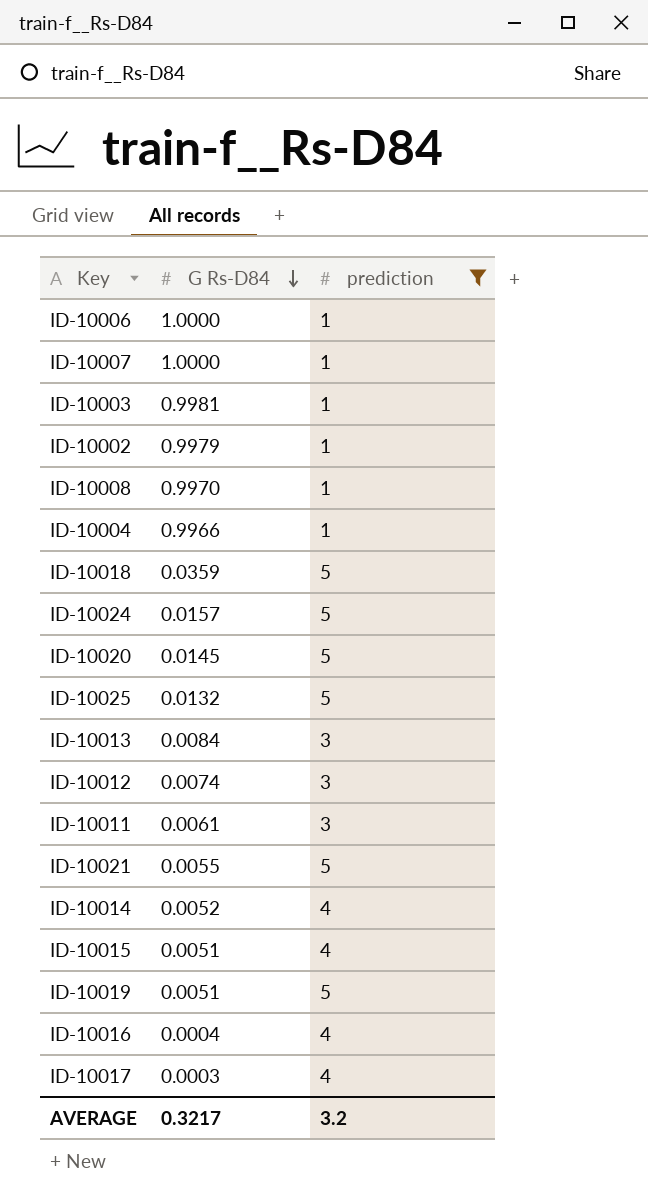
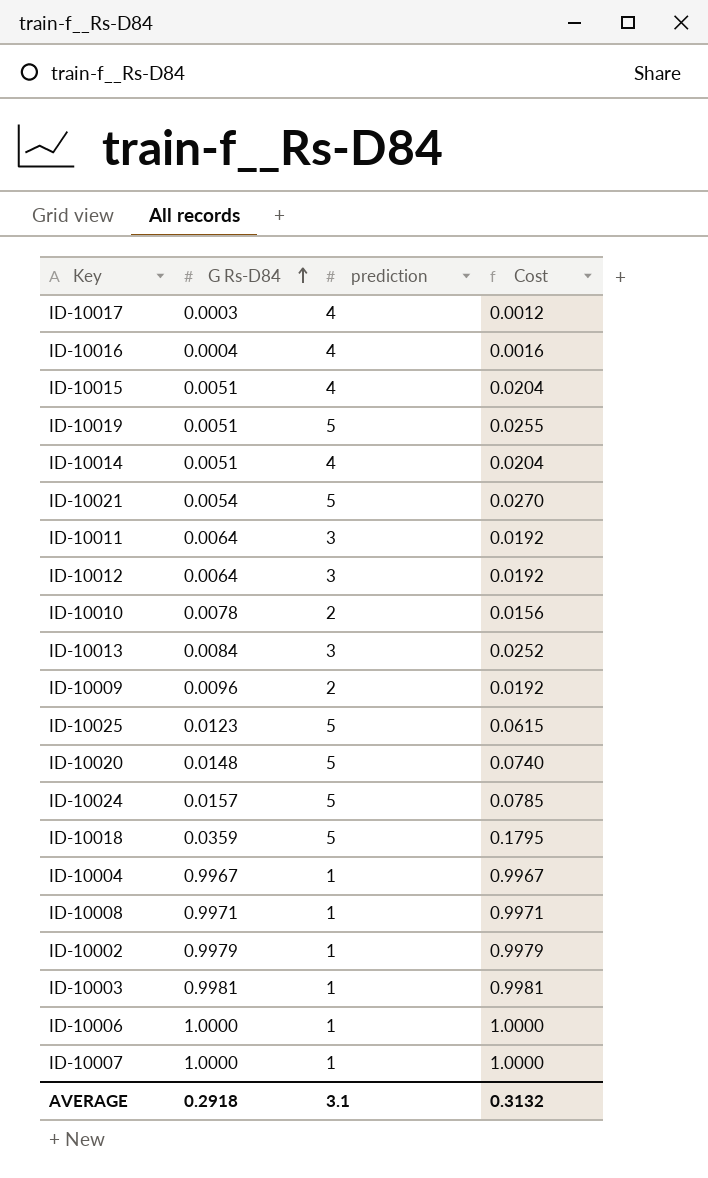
filter: prediction != 2 -> none
row order: G Rs-D84 descending -> G Rs-D84 ascending
column Cost | formula: none -> [G Rs-D84] * [prediction]
ID-10014 | G Rs-D84: 0.0052 -> 0.0051
ID-10021 | G Rs-D84: 0.0055 -> 0.0054
ID-10011 | G Rs-D84: 0.0061 -> 0.0064
ID-10012 | G Rs-D84: 0.0074 -> 0.0064
ID-10025 | G Rs-D84: 0.0132 -> 0.0123
ID-10020 | G Rs-D84: 0.0145 -> 0.0148
ID-10004 | G Rs-D84: 0.9966 -> 0.9967
ID-10008 | G Rs-D84: 0.9970 -> 0.9971
AVERAGE | G Rs-D84: 0.3217 -> 0.2918
AVERAGE | prediction: 3.2 -> 3.1

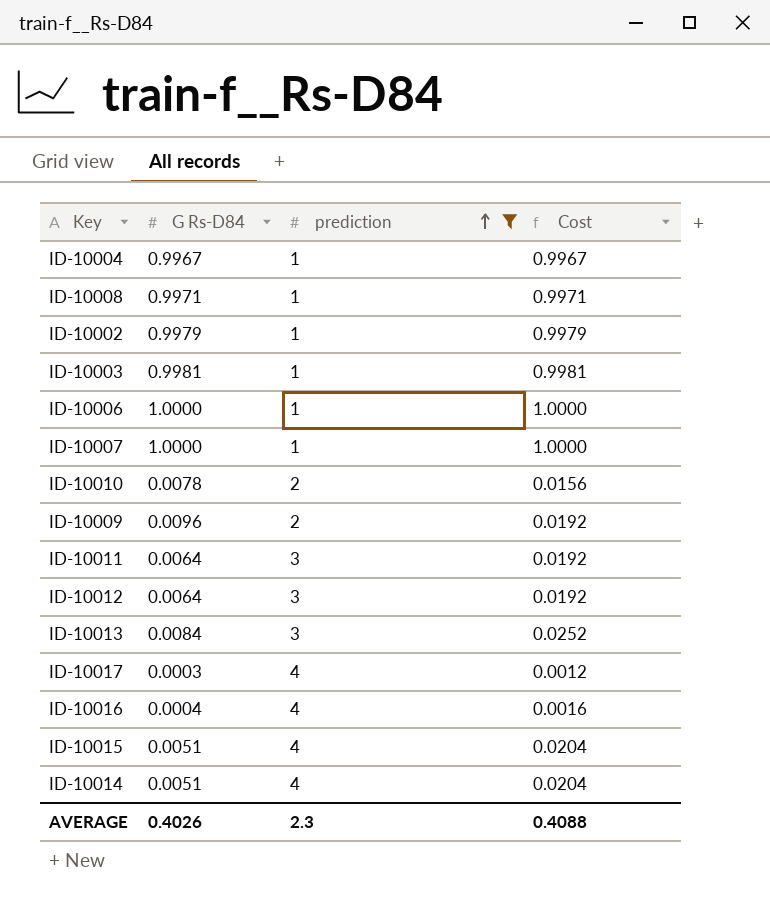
filter: none -> prediction != 5
row order: G Rs-D84 ascending -> prediction ascending
AVERAGE | G Rs-D84: 0.2918 -> 0.4026
AVERAGE | prediction: 3.1 -> 2.3
AVERAGE | Cost: 0.3132 -> 0.4088

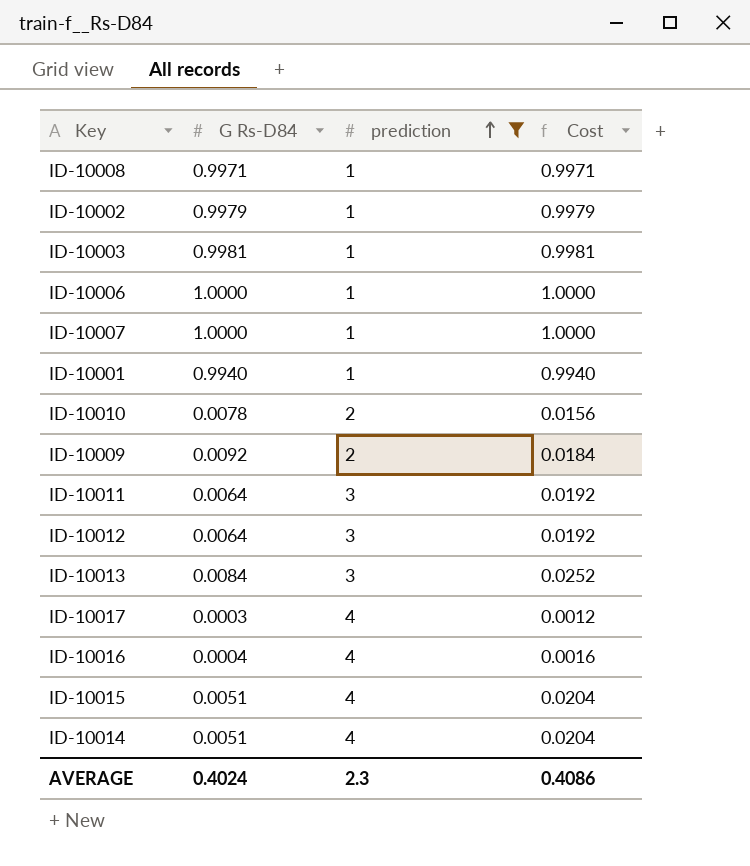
row ID-10004: 0.9967 | 1 | 0.9967 -> none
row ID-10001: none -> 0.9940 | 1 | 0.9940
ID-10009 | G Rs-D84: 0.0096 -> 0.0092
ID-10009 | Cost: 0.0192 -> 0.0184
AVERAGE | G Rs-D84: 0.4026 -> 0.4024
AVERAGE | Cost: 0.4088 -> 0.4086

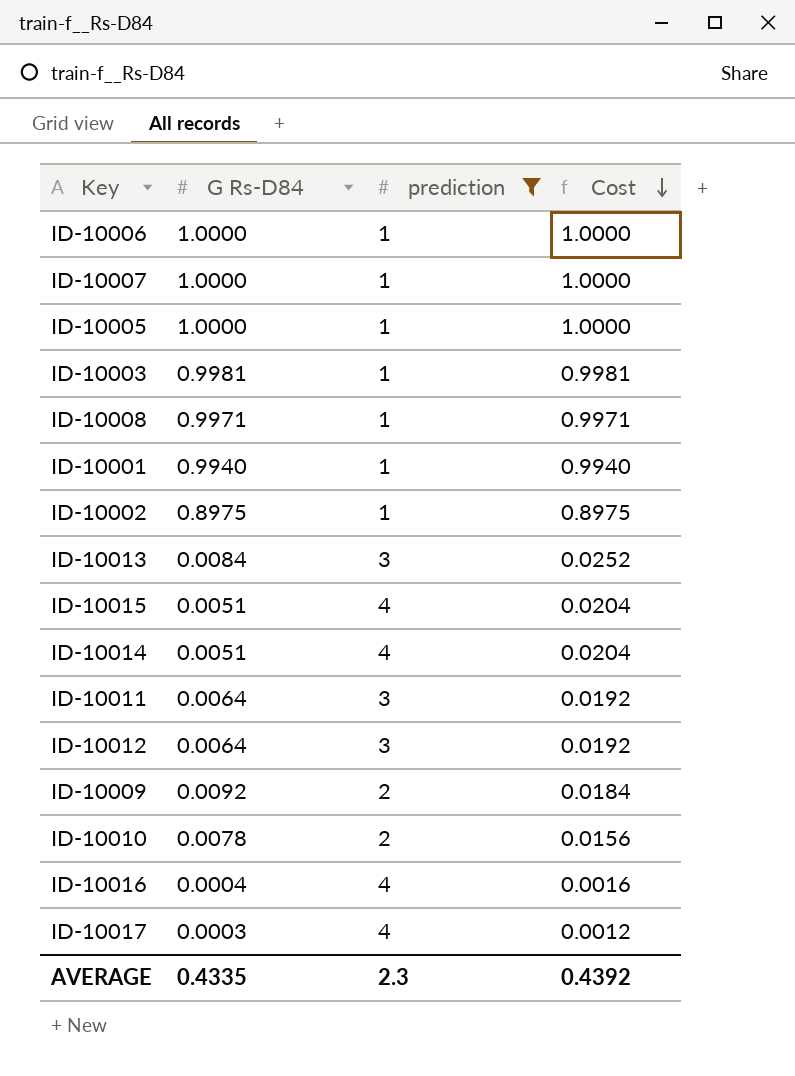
row order: prediction ascending -> Cost descending
row ID-10005: none -> 1.0000 | 1 | 1.0000
ID-10002 | G Rs-D84: 0.9979 -> 0.8975
ID-10002 | Cost: 0.9979 -> 0.8975
AVERAGE | G Rs-D84: 0.4024 -> 0.4335
AVERAGE | Cost: 0.4086 -> 0.4392

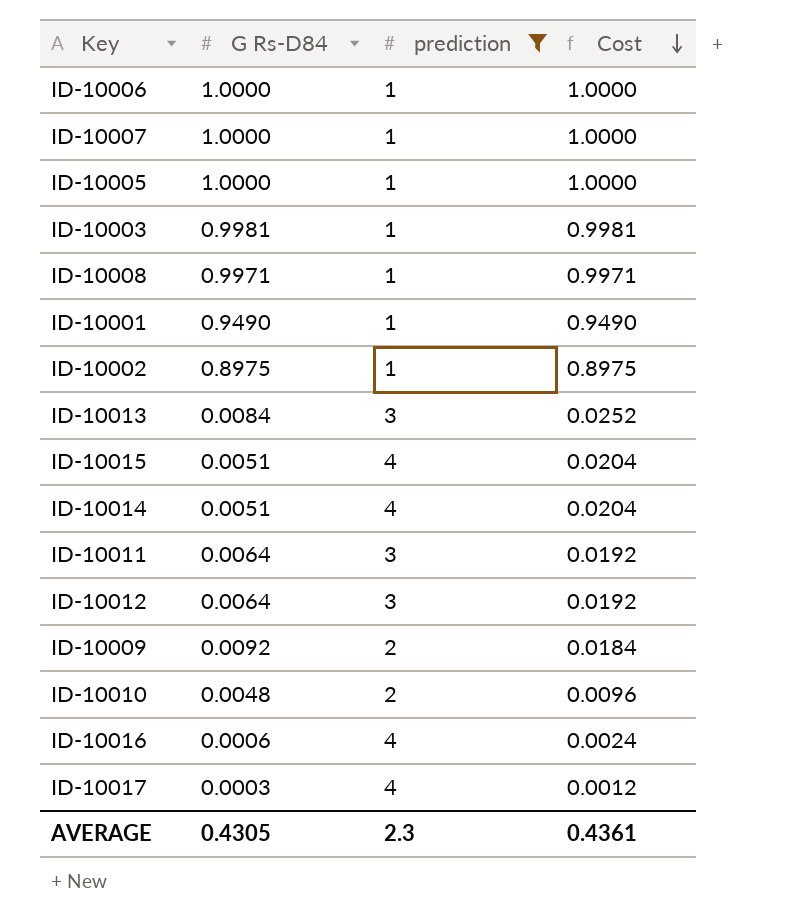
ID-10001 | G Rs-D84: 0.9940 -> 0.9490
ID-10001 | Cost: 0.9940 -> 0.9490
ID-10010 | G Rs-D84: 0.0078 -> 0.0048
ID-10010 | Cost: 0.0156 -> 0.0096
ID-10016 | G Rs-D84: 0.0004 -> 0.0006
ID-10016 | Cost: 0.0016 -> 0.0024
AVERAGE | G Rs-D84: 0.4335 -> 0.4305
AVERAGE | Cost: 0.4392 -> 0.4361

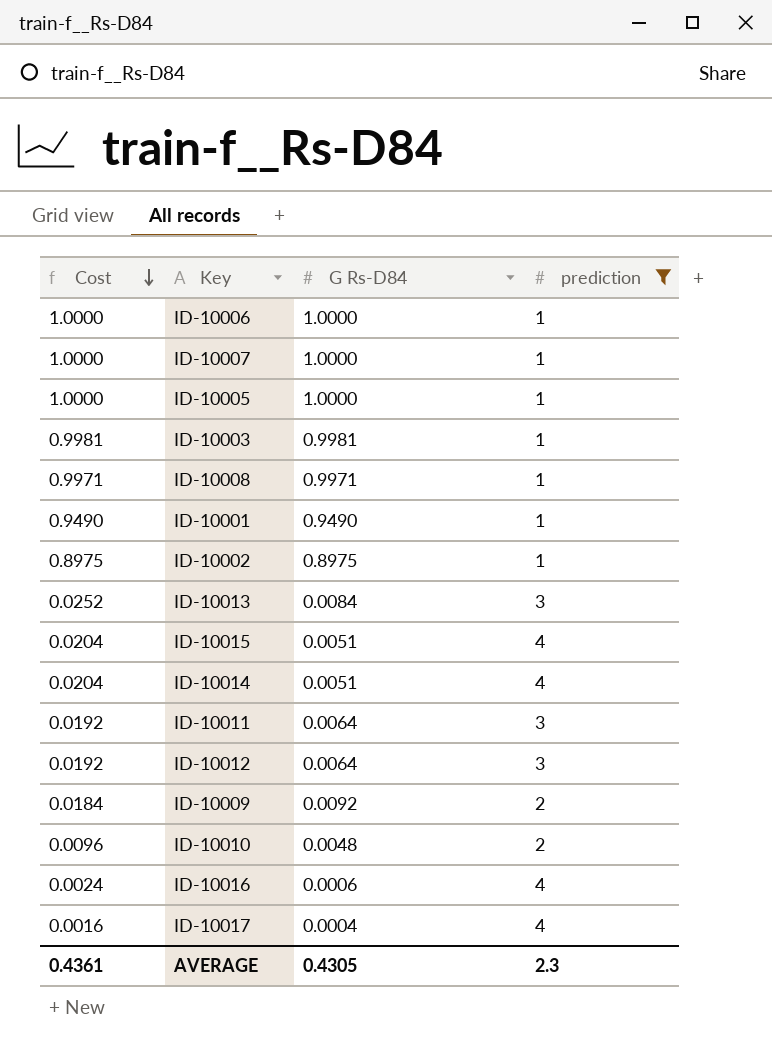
column Cost | position: 4 -> 1
ID-10017 | Cost: 0.0012 -> 0.0016
ID-10017 | G Rs-D84: 0.0003 -> 0.0004

